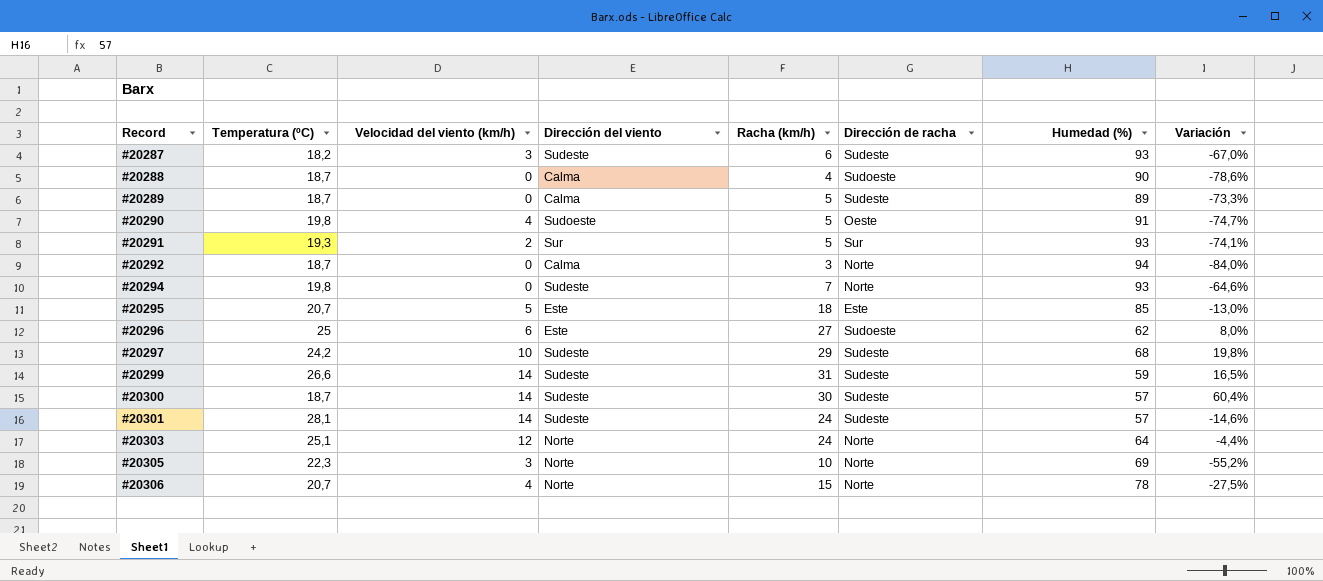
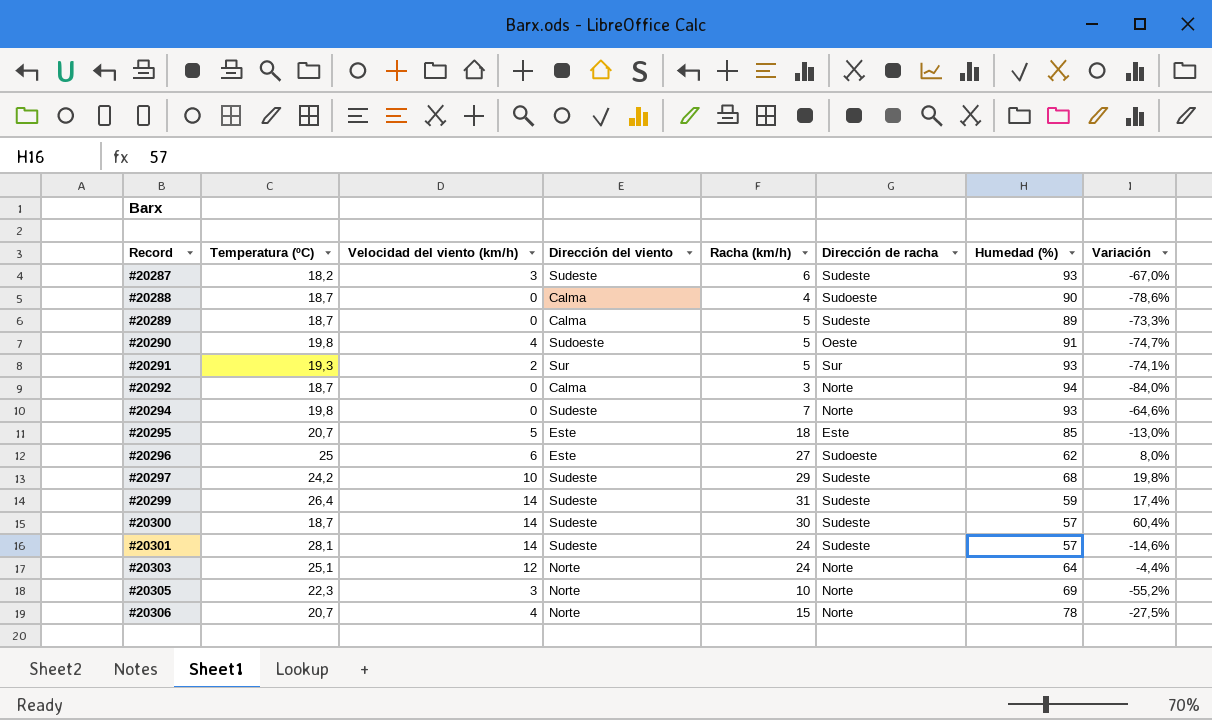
#20299 | Temperatura (ºC): 26,6 -> 26,4
#20299 | Variación: 16,5% -> 17,4%

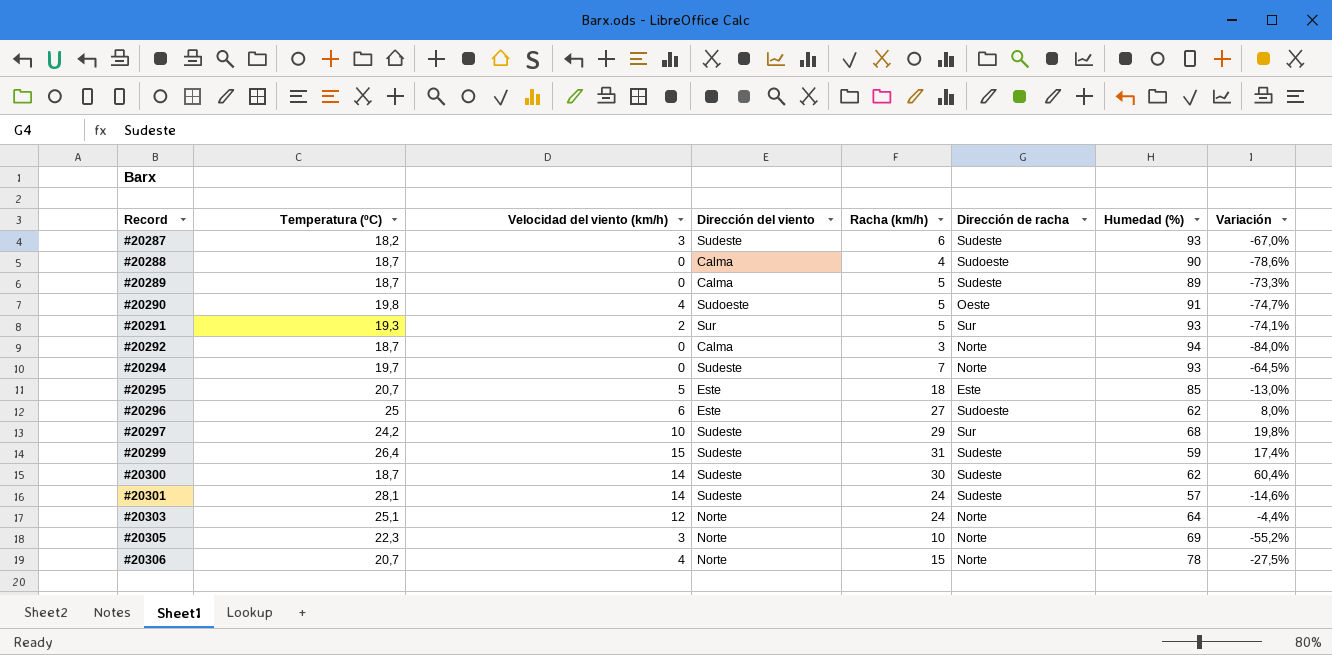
#20294 | Temperatura (ºC): 19,8 -> 19,7
#20294 | Variación: -64,6% -> -64,5%
#20297 | Dirección de racha: Sudeste -> Sur
#20299 | Velocidad del viento (km/h): 14 -> 15
#20300 | Humedad (%): 57 -> 62

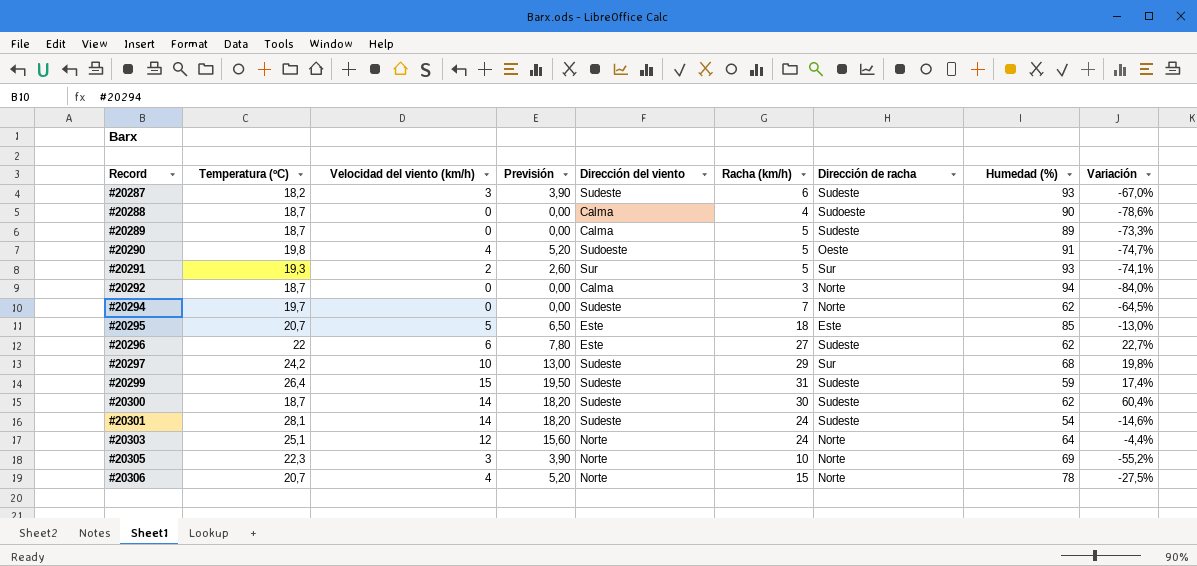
column Previsión | formula: none -> [Velocidad del viento (km/h)] * 1,3
#20294 | Humedad (%): 93 -> 62
#20296 | Temperatura (ºC): 25 -> 22
#20296 | Dirección de racha: Sudoeste -> Sudeste
#20296 | Variación: 8,0% -> 22,7%
#20301 | Humedad (%): 57 -> 54

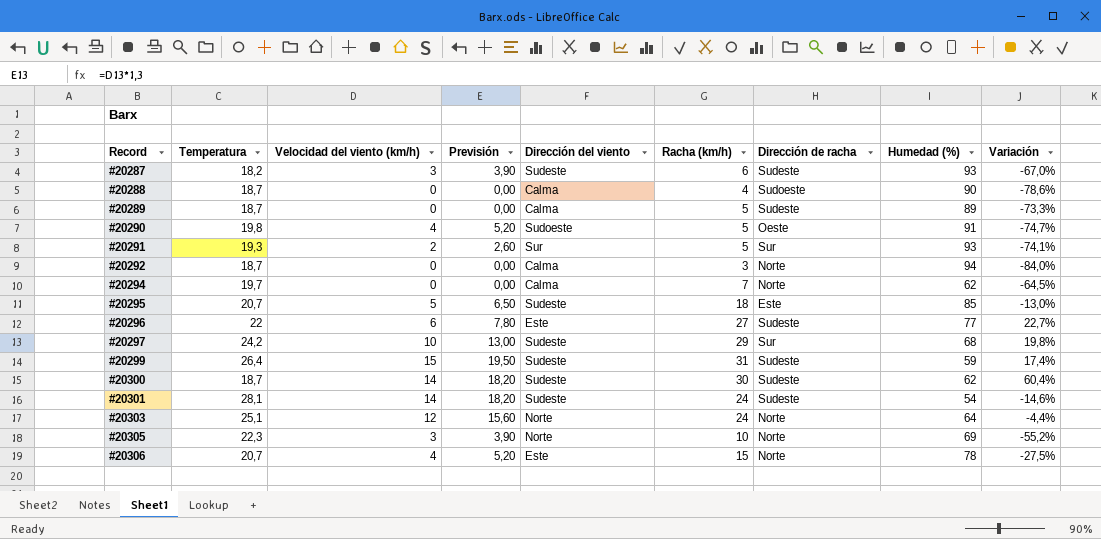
column name: Temperatura (ºC) -> Temperatura
#20294 | Dirección del viento: Sudeste -> Calma
#20295 | Dirección del viento: Este -> Sudeste
#20296 | Humedad (%): 62 -> 77
#20306 | Dirección del viento: Norte -> Este

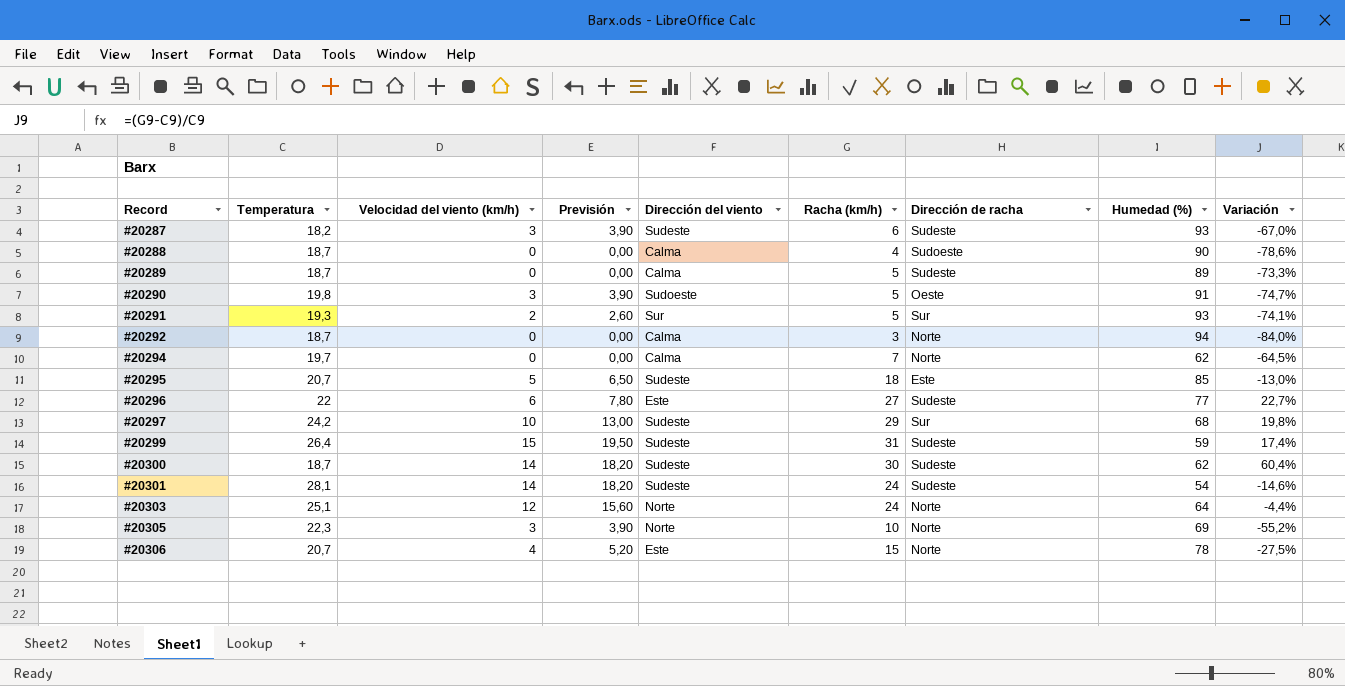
#20290 | Velocidad del viento (km/h): 4 -> 3
#20290 | Previsión: 5,20 -> 3,90

